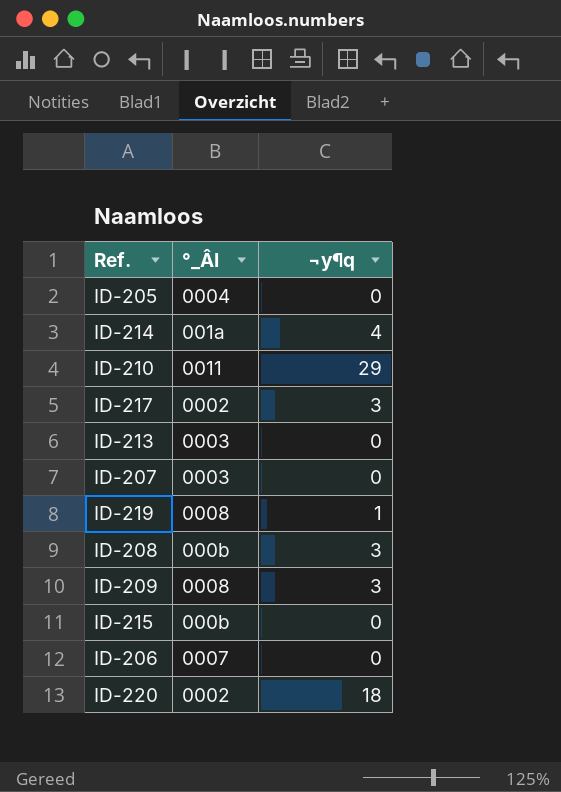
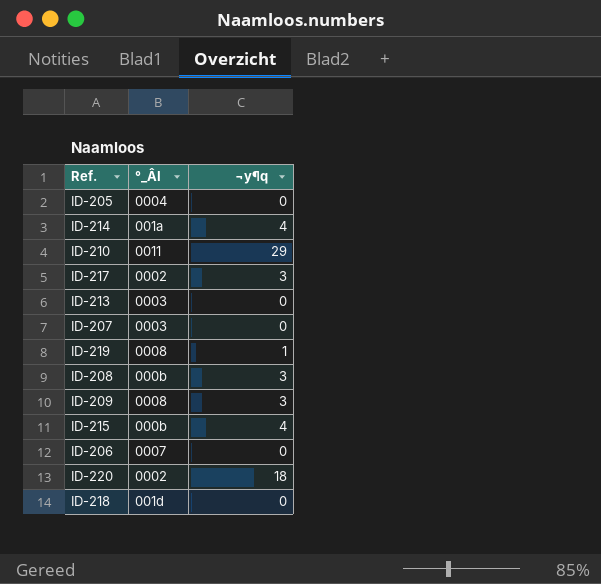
ID-215 | ¬y¶q: 0 -> 4
row ID-218: none -> 001d | 0

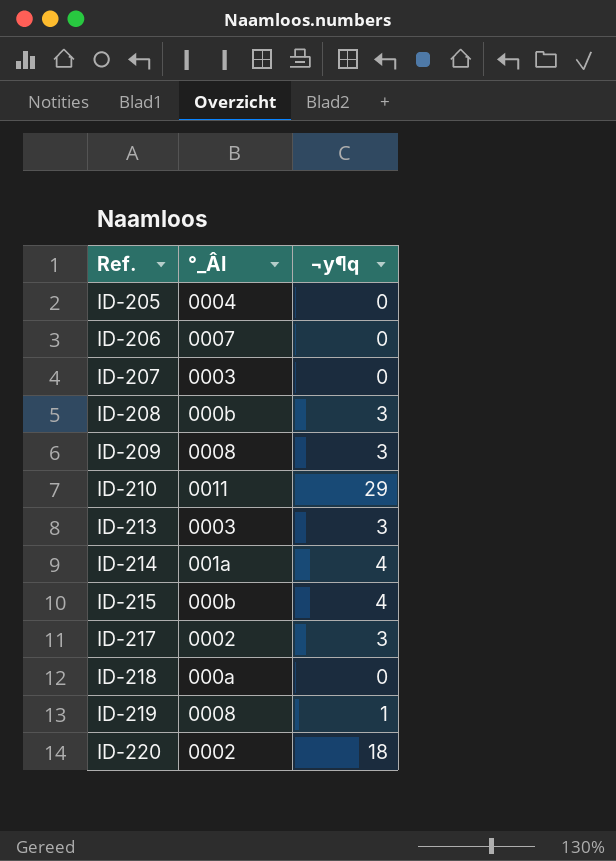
row order: none -> Ref. ascending
ID-213 | ¬y¶q: 0 -> 3
ID-218 | °_ÂI: 001d -> 000a

